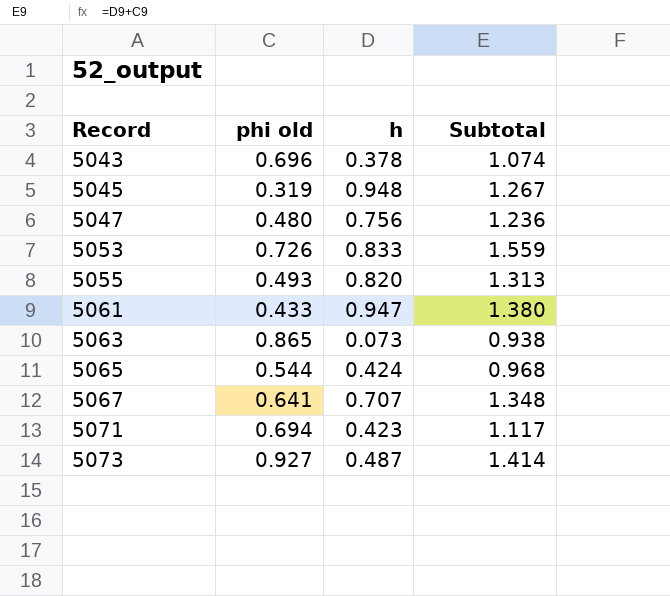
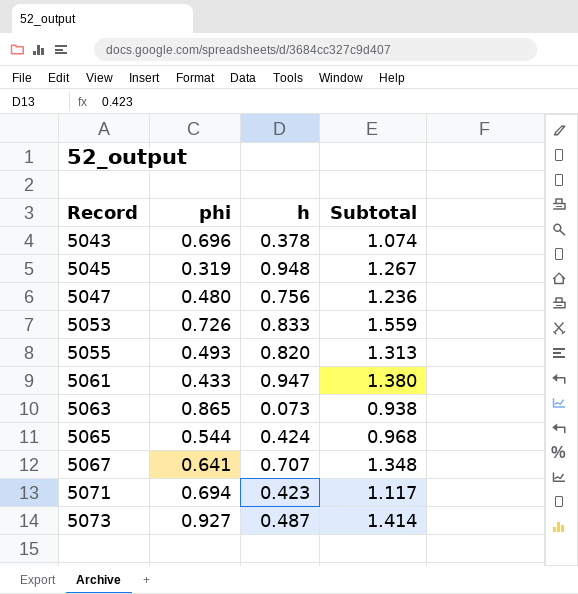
column name: phi old -> phi

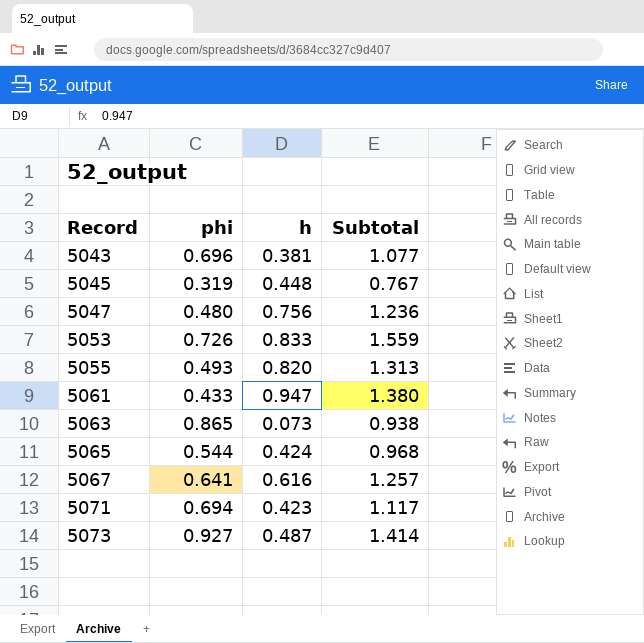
5043 | h: 0.378 -> 0.381
5043 | Subtotal: 1.074 -> 1.077
5045 | h: 0.948 -> 0.448
5045 | Subtotal: 1.267 -> 0.767
5067 | h: 0.707 -> 0.616
5067 | Subtotal: 1.348 -> 1.257

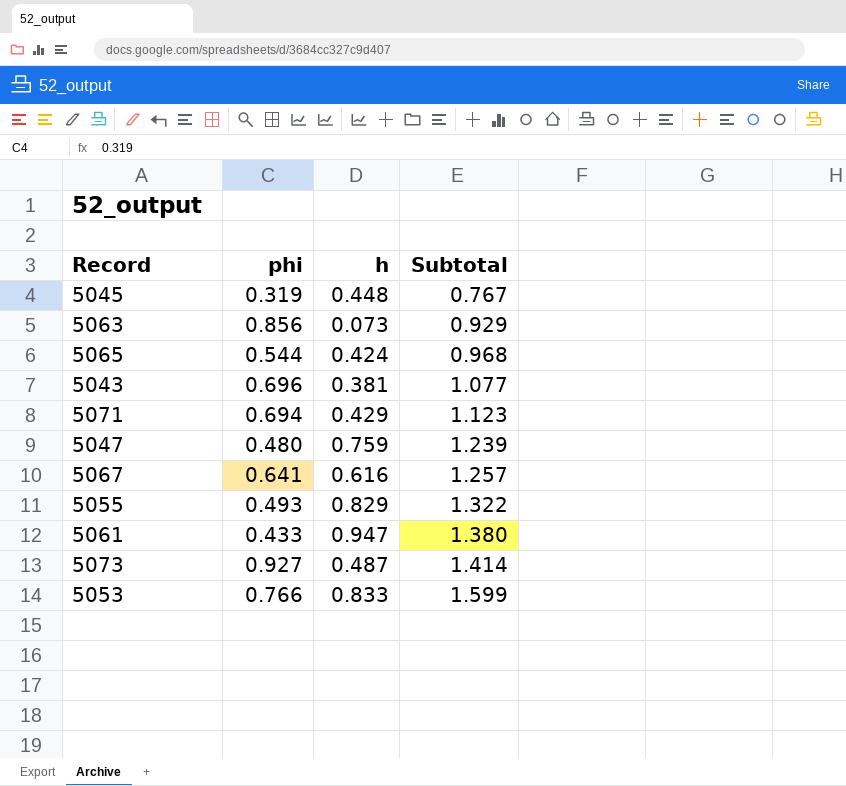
row order: Record ascending -> Subtotal ascending
5063 | phi: 0.865 -> 0.856
5063 | Subtotal: 0.938 -> 0.929
5071 | h: 0.423 -> 0.429
5071 | Subtotal: 1.117 -> 1.123
5047 | h: 0.756 -> 0.759
5047 | Subtotal: 1.236 -> 1.239
5055 | h: 0.820 -> 0.829
5055 | Subtotal: 1.313 -> 1.322
5053 | phi: 0.726 -> 0.766
5053 | Subtotal: 1.559 -> 1.599

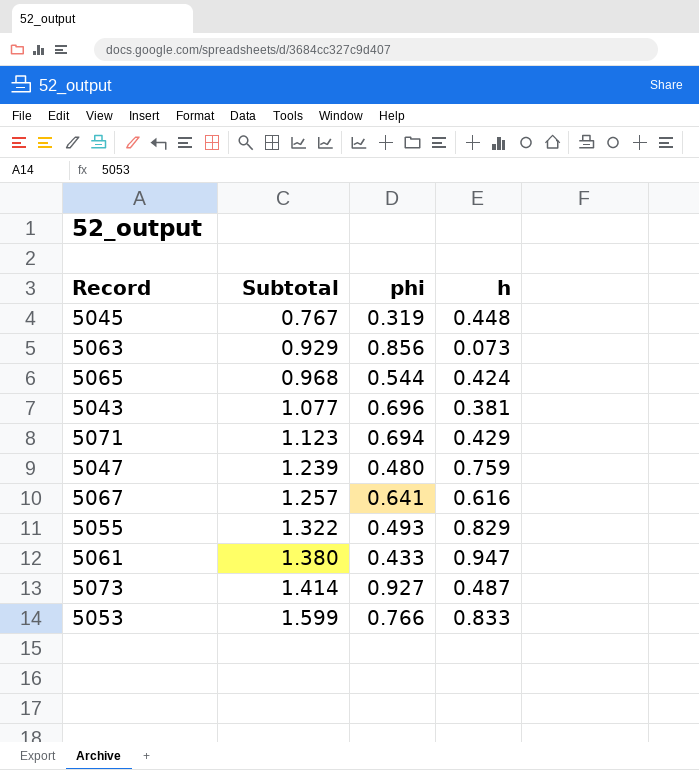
column Subtotal | position: 4 -> 2

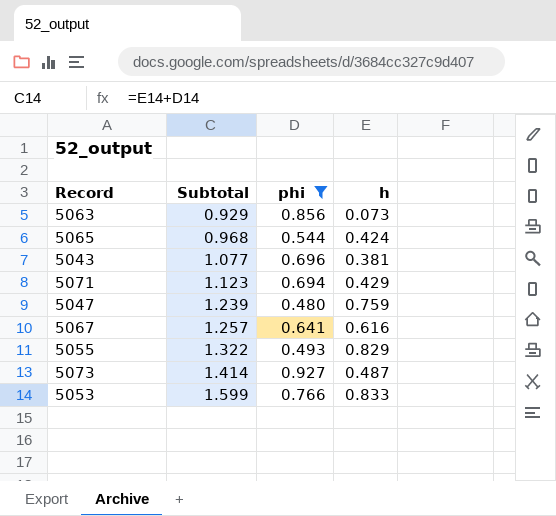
filter: none -> phi >= 0.480

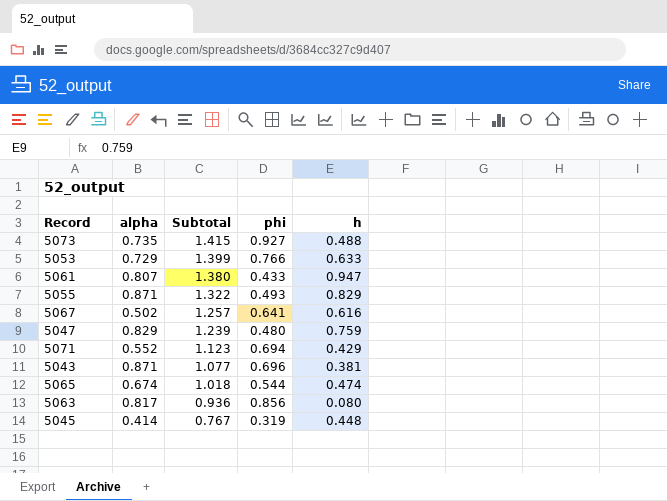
filter: phi >= 0.480 -> none
row order: Subtotal ascending -> Subtotal descending
column alpha | position: none -> 2
5073 | Subtotal: 1.414 -> 1.415
5073 | h: 0.487 -> 0.488
5053 | Subtotal: 1.599 -> 1.399
5053 | h: 0.833 -> 0.633
5065 | Subtotal: 0.968 -> 1.018
5065 | h: 0.424 -> 0.474
5063 | Subtotal: 0.929 -> 0.936
5063 | h: 0.073 -> 0.080

